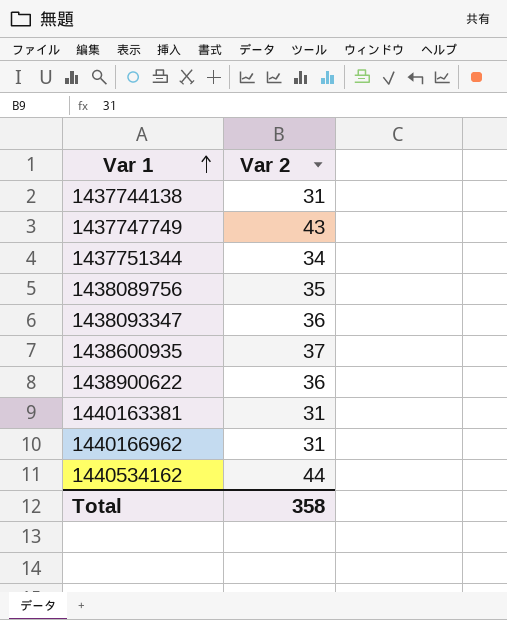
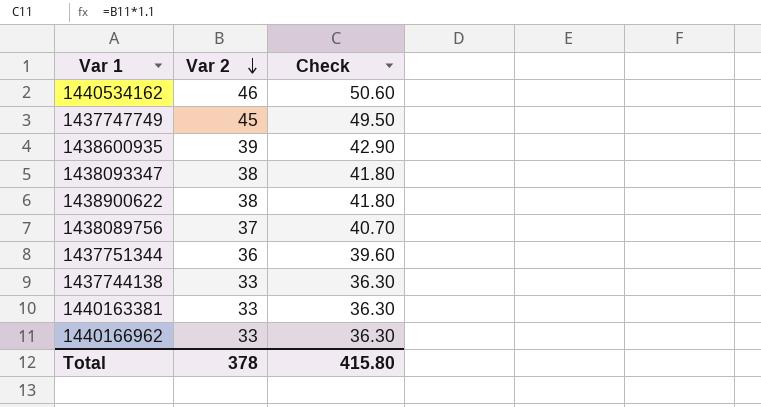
row order: Var 1 ascending -> Var 2 descending
column Check | formula: none -> [Var 2] * 1.1
1440534162 | Var 2: 44 -> 46
1437747749 | Var 2: 43 -> 45
1438600935 | Var 2: 37 -> 39
1438093347 | Var 2: 36 -> 38
1438900622 | Var 2: 36 -> 38
1438089756 | Var 2: 35 -> 37
1437751344 | Var 2: 34 -> 36
1437744138 | Var 2: 31 -> 33
1440163381 | Var 2: 31 -> 33
1440166962 | Var 2: 31 -> 33
Total | Var 2: 358 -> 378

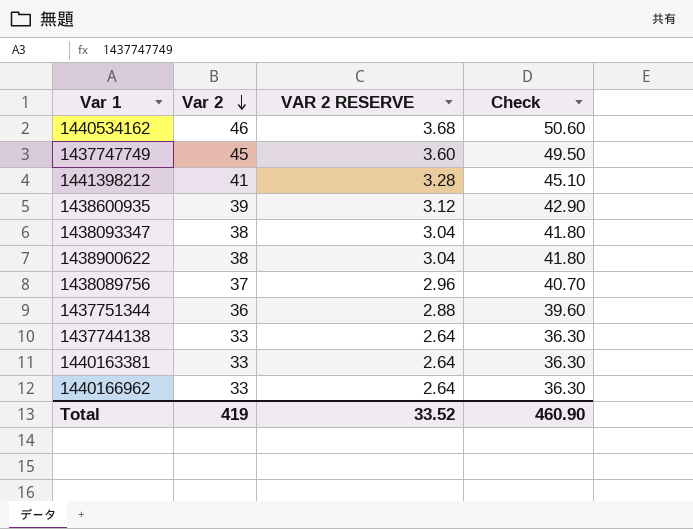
column VAR 2 RESERVE | formula: none -> [Var 2] * 0.08
row 1441398212: none -> 41 | 3.28 | 45.10
Total | Var 2: 378 -> 419
Total | Check: 415.80 -> 460.90

